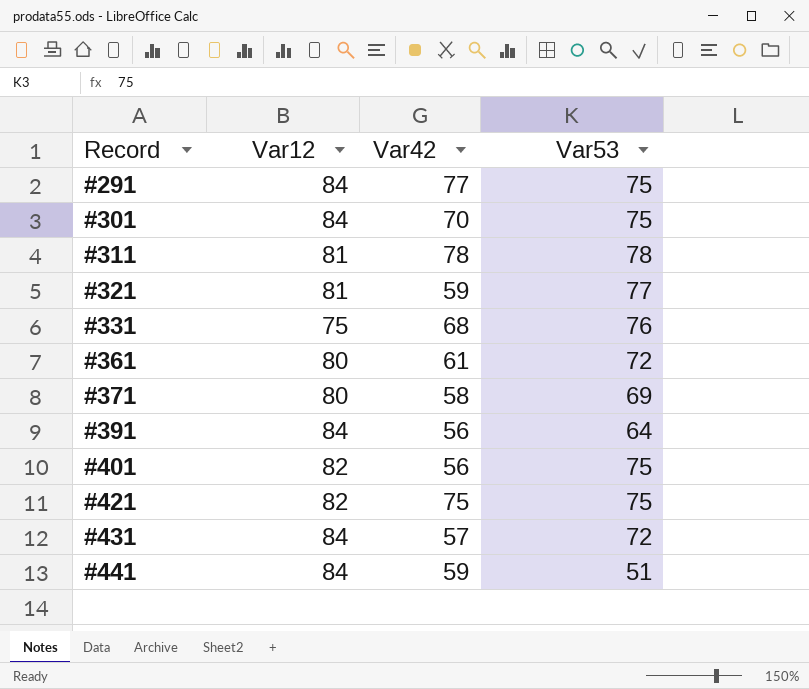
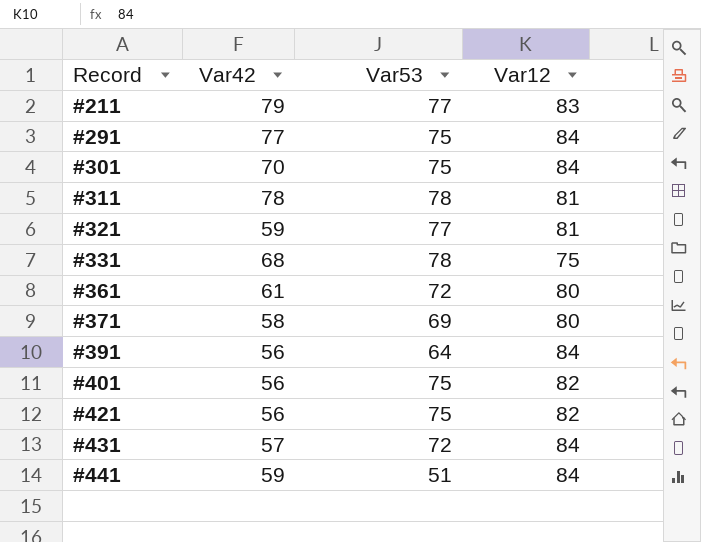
column Var12 | position: 2 -> 4
row #211: none -> 79 | 77 | 83
#331 | Var53: 76 -> 78
#421 | Var42: 75 -> 56

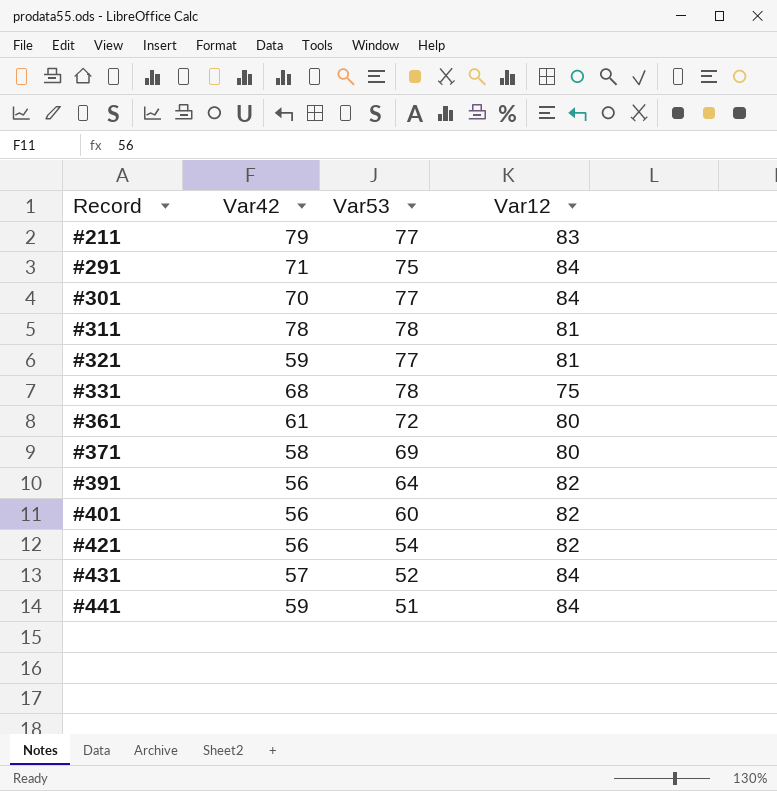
#291 | Var42: 77 -> 71
#301 | Var53: 75 -> 77
#391 | Var12: 84 -> 82
#401 | Var53: 75 -> 60
#421 | Var53: 75 -> 54
#431 | Var53: 72 -> 52

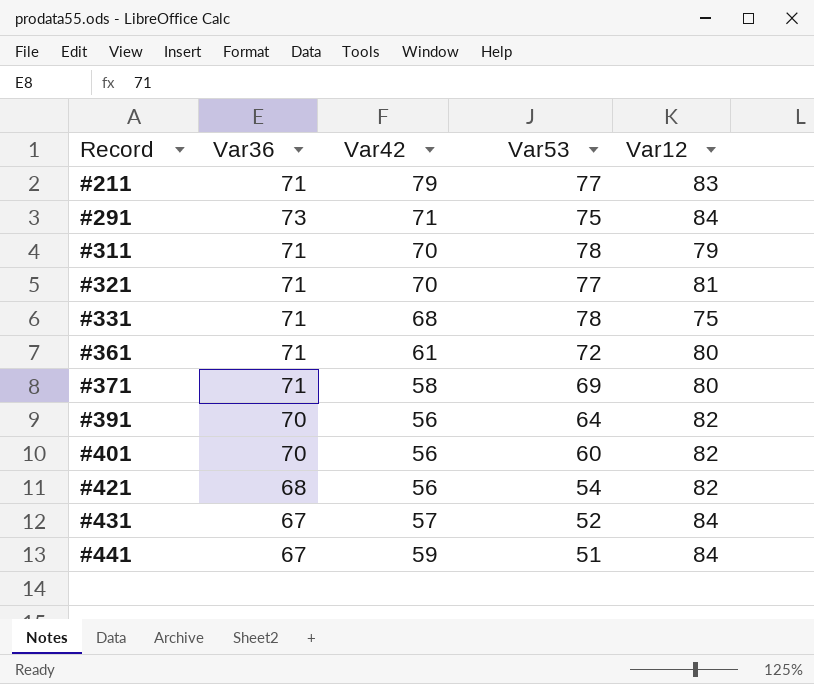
column Var36 | position: none -> 2
row #301: 70 | 77 | 84 -> none
#311 | Var42: 78 -> 70
#311 | Var12: 81 -> 79
#321 | Var42: 59 -> 70

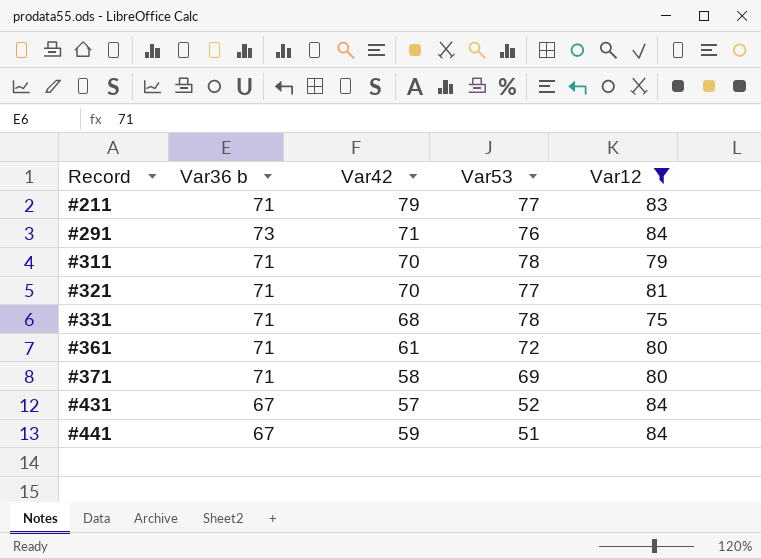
filter: none -> Var12 != 82
column name: Var36 -> Var36 b
#291 | Var53: 75 -> 76

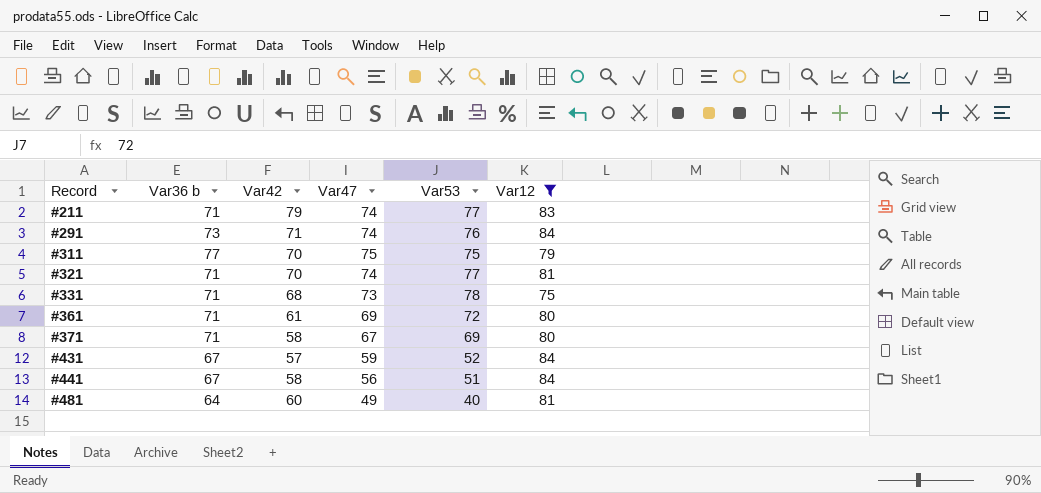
column Var47 | position: none -> 4
#311 | Var36 b: 71 -> 77
#311 | Var53: 78 -> 75
#441 | Var42: 59 -> 58
row #481: none -> 64 | 60 | 49 | 40 | 81

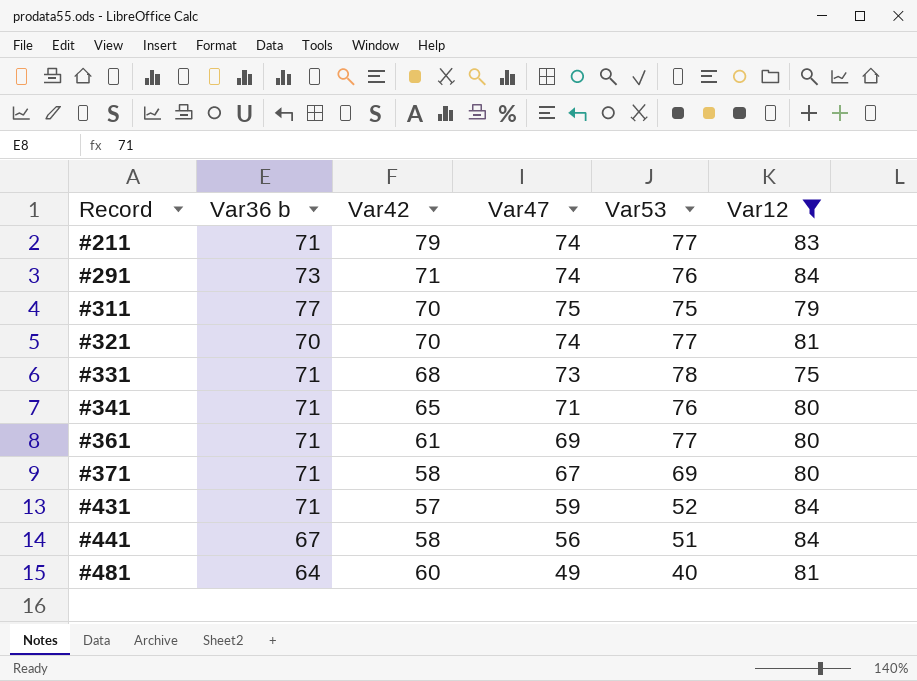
#321 | Var36 b: 71 -> 70
row #341: none -> 71 | 65 | 71 | 76 | 80
#361 | Var53: 72 -> 77
#431 | Var36 b: 67 -> 71

